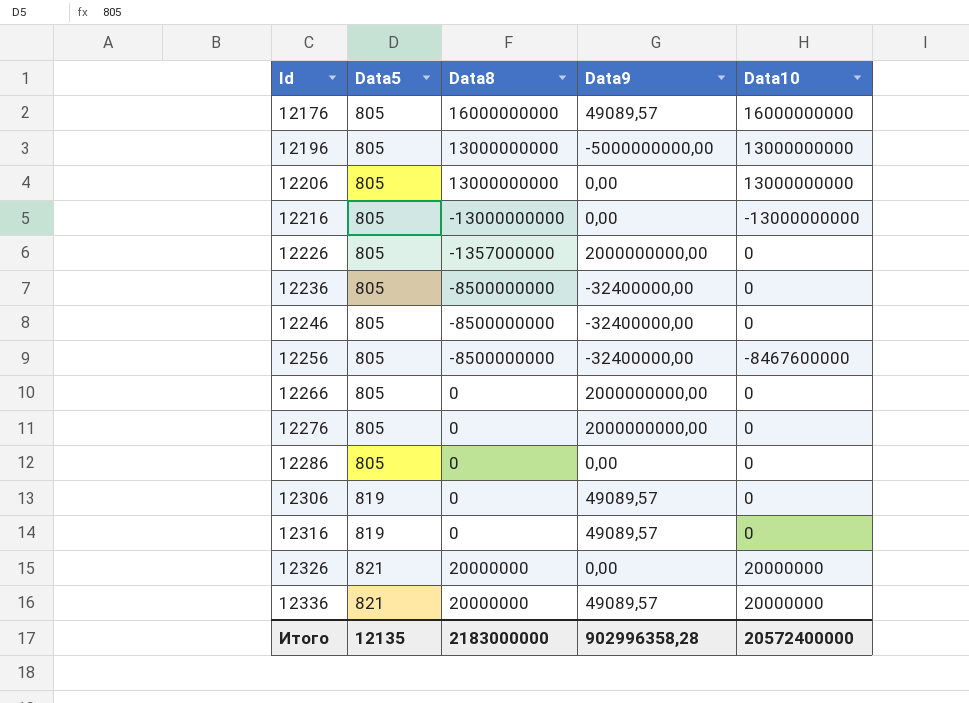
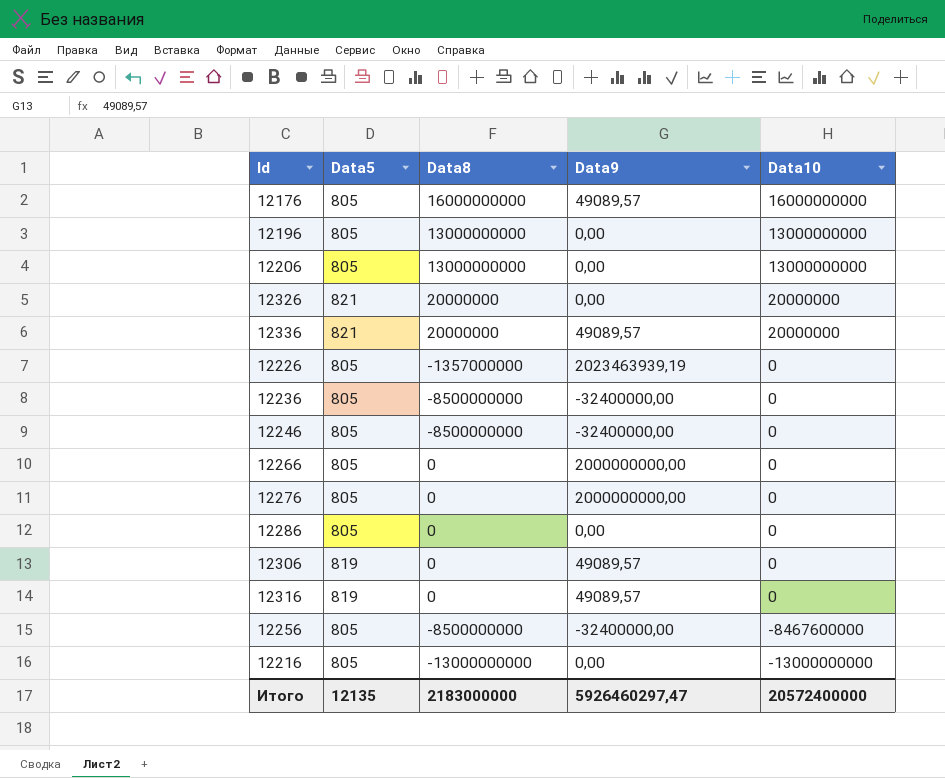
row order: Id ascending -> Data10 descending
12196 | Data9: -5000000000,00 -> 0,00
12226 | Data9: 2000000000,00 -> 2023463939,19
Итого | Data9: 902996358,28 -> 5926460297,47

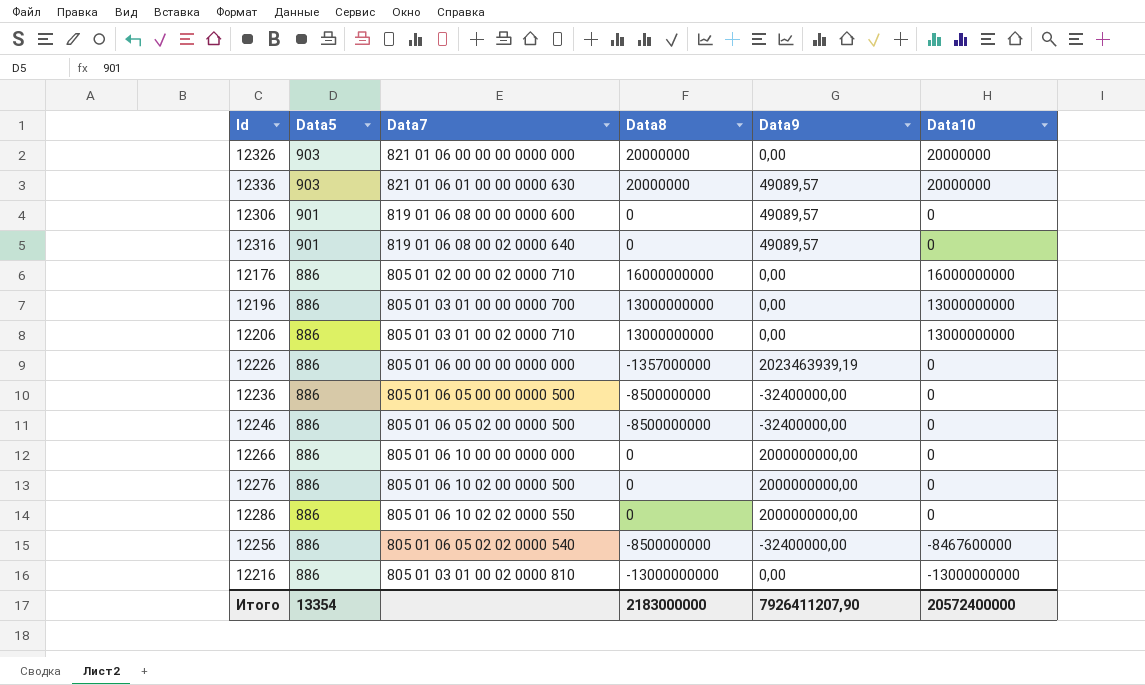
row order: Data10 descending -> Data5 descending
column Data7 | position: none -> 3
12326 | Data5: 821 -> 903
12336 | Data5: 821 -> 903
12306 | Data5: 819 -> 901
12316 | Data5: 819 -> 901
12176 | Data5: 805 -> 886
12176 | Data9: 49089,57 -> 0,00
12196 | Data5: 805 -> 886
12206 | Data5: 805 -> 886
12226 | Data5: 805 -> 886
12236 | Data5: 805 -> 886
12246 | Data5: 805 -> 886
12266 | Data5: 805 -> 886
12276 | Data5: 805 -> 886
12286 | Data5: 805 -> 886
12286 | Data9: 0,00 -> 2000000000,00
12256 | Data5: 805 -> 886
12216 | Data5: 805 -> 886
Итого | Data5: 12135 -> 13354
Итого | Data9: 5926460297,47 -> 7926411207,90

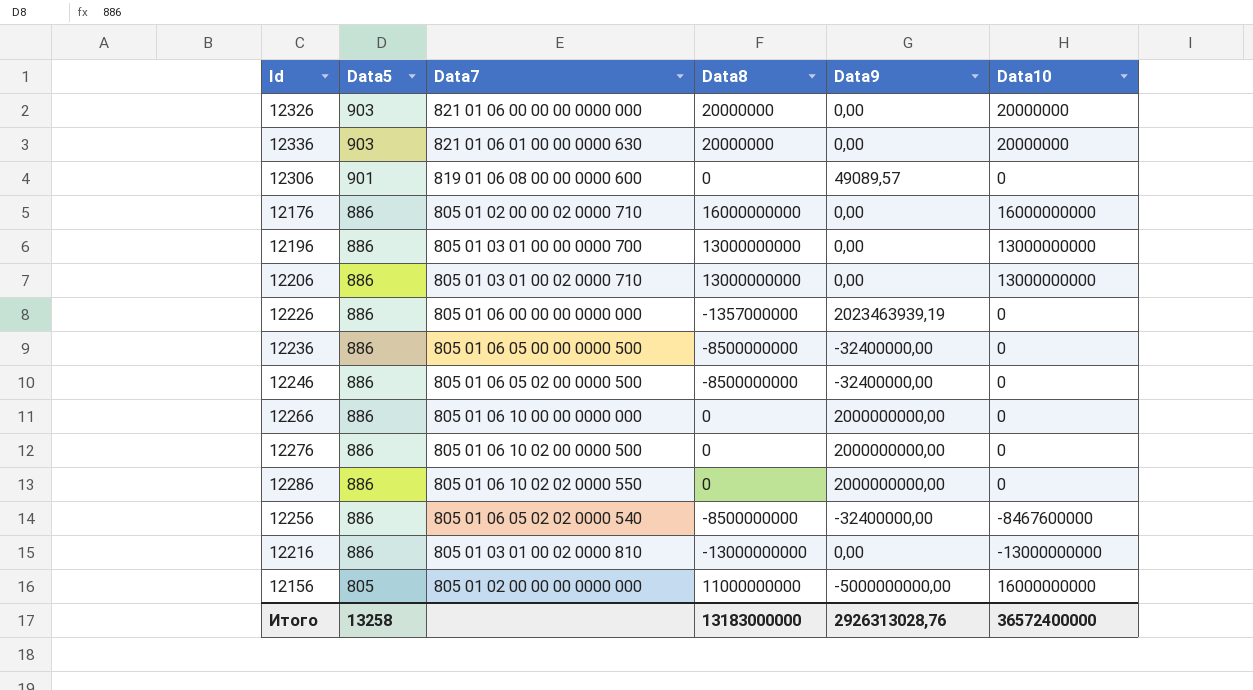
row 12316: 901 | 819 01 06 08 00 02 0000 640 | 0 | 49089,57 | 0 -> none
12336 | Data9: 49089,57 -> 0,00
row 12156: none -> 805 | 805 01 02 00 00 00 0000 000 | 11000000000 | -5000000000,00 | 16000000000
Итого | Data5: 13354 -> 13258
Итого | Data8: 2183000000 -> 13183000000
Итого | Data9: 7926411207,90 -> 2926313028,76
Итого | Data10: 20572400000 -> 36572400000

